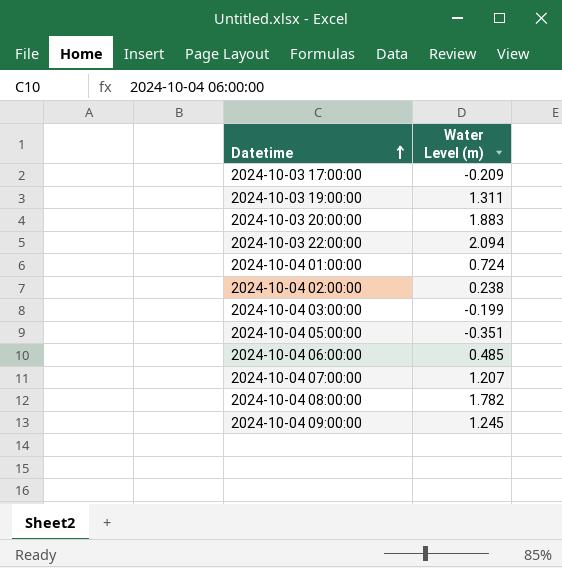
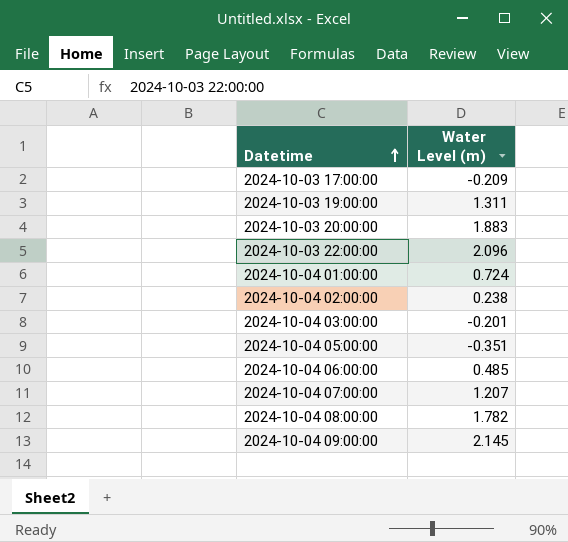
2024-10-03 22:00:00 | Water Level (m): 2.094 -> 2.096
2024-10-04 03:00:00 | Water Level (m): -0.199 -> -0.201
2024-10-04 09:00:00 | Water Level (m): 1.245 -> 2.145

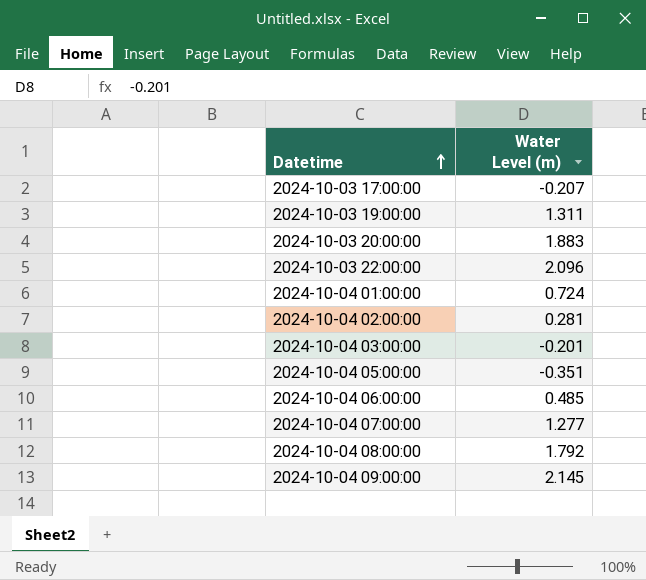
2024-10-03 17:00:00 | Water Level (m): -0.209 -> -0.207
2024-10-04 02:00:00 | Water Level (m): 0.238 -> 0.281
2024-10-04 07:00:00 | Water Level (m): 1.207 -> 1.277
2024-10-04 08:00:00 | Water Level (m): 1.782 -> 1.792

